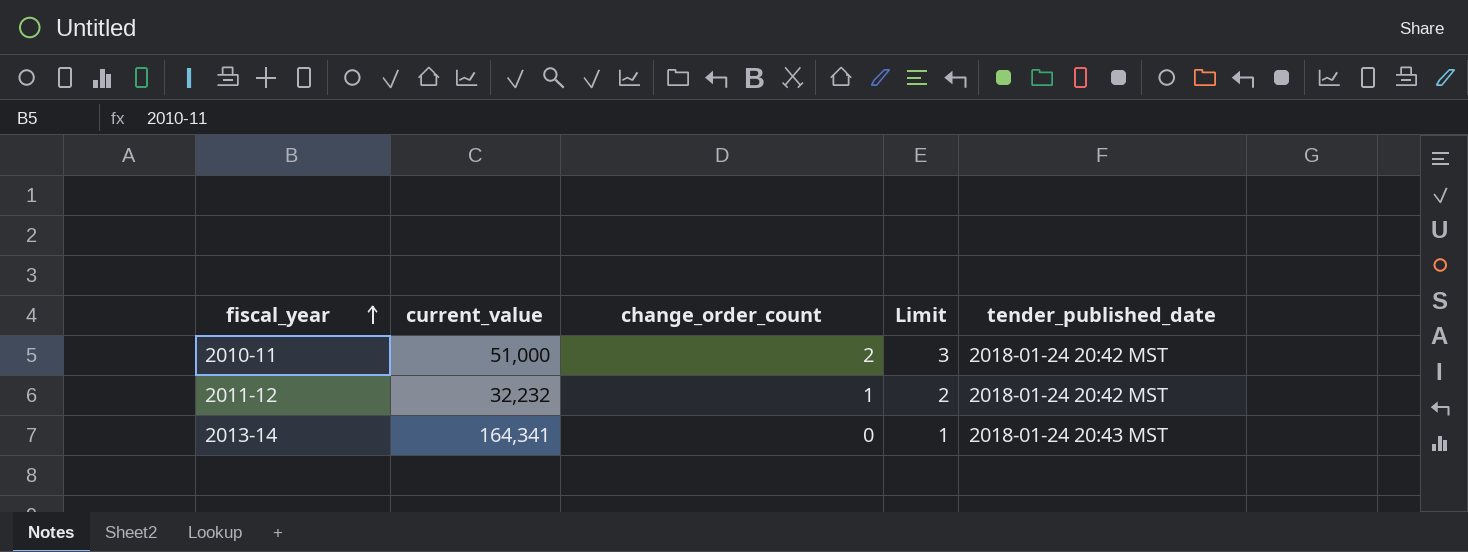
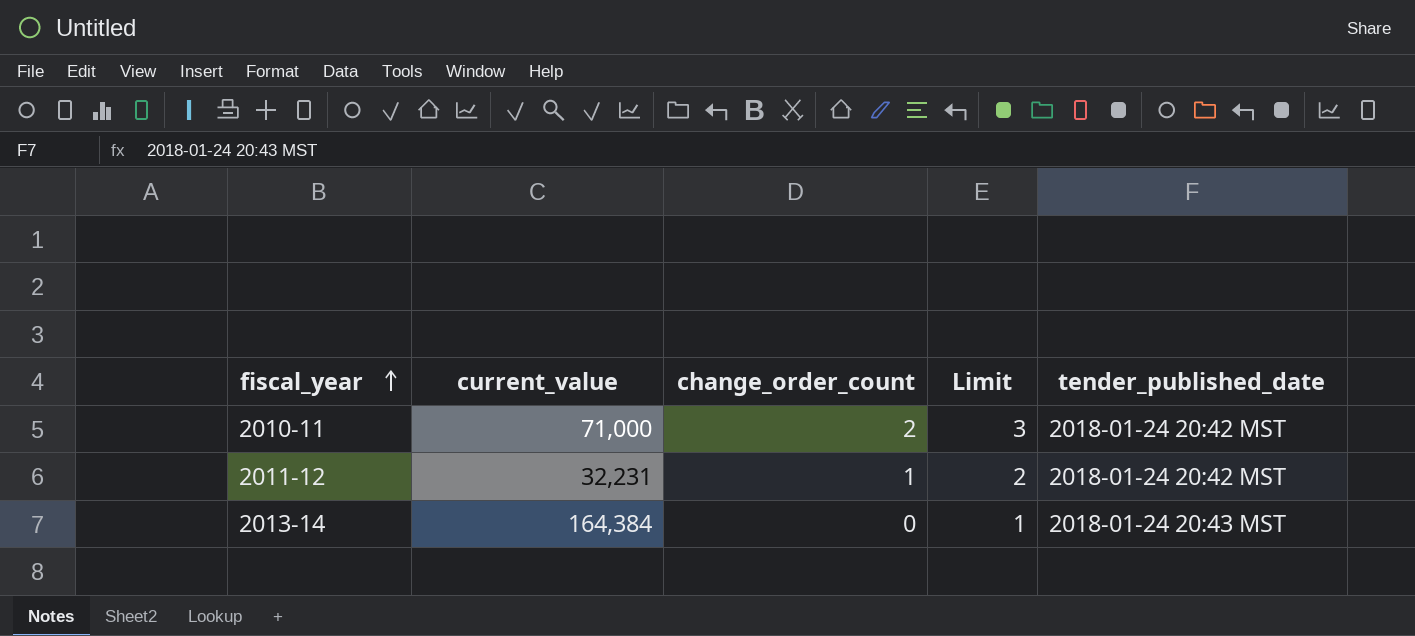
2010-11 | current_value: 51,000 -> 71,000
2011-12 | current_value: 32,232 -> 32,231
2013-14 | current_value: 164,341 -> 164,384

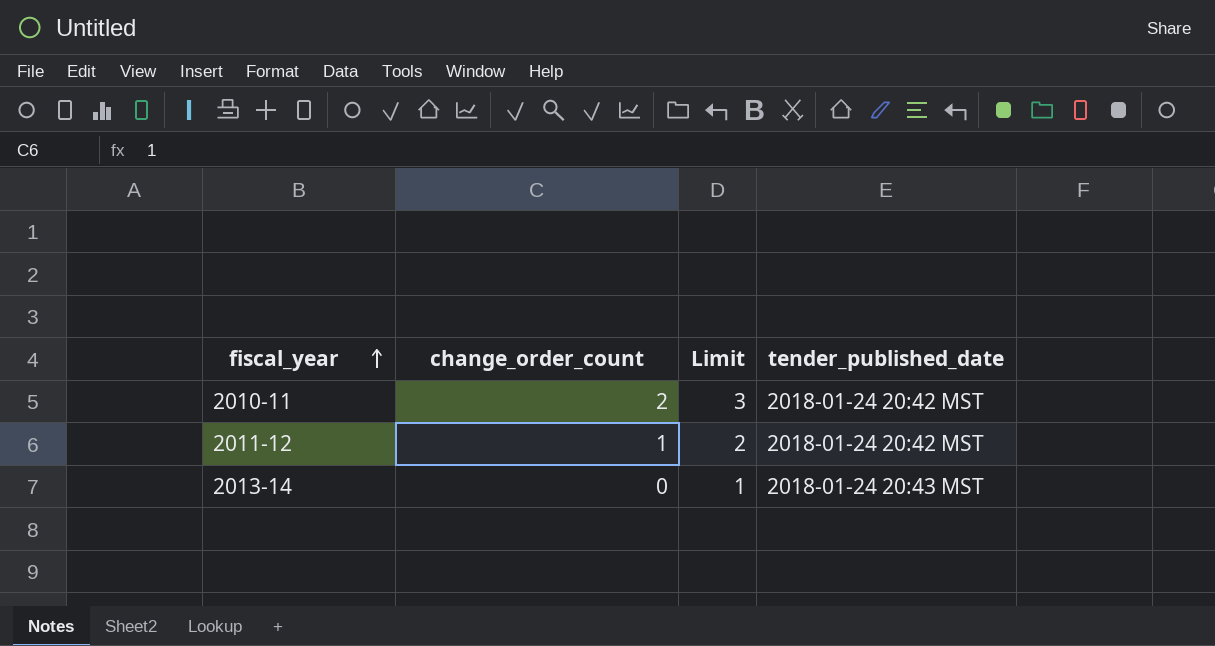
column current_value | position: 2 -> none

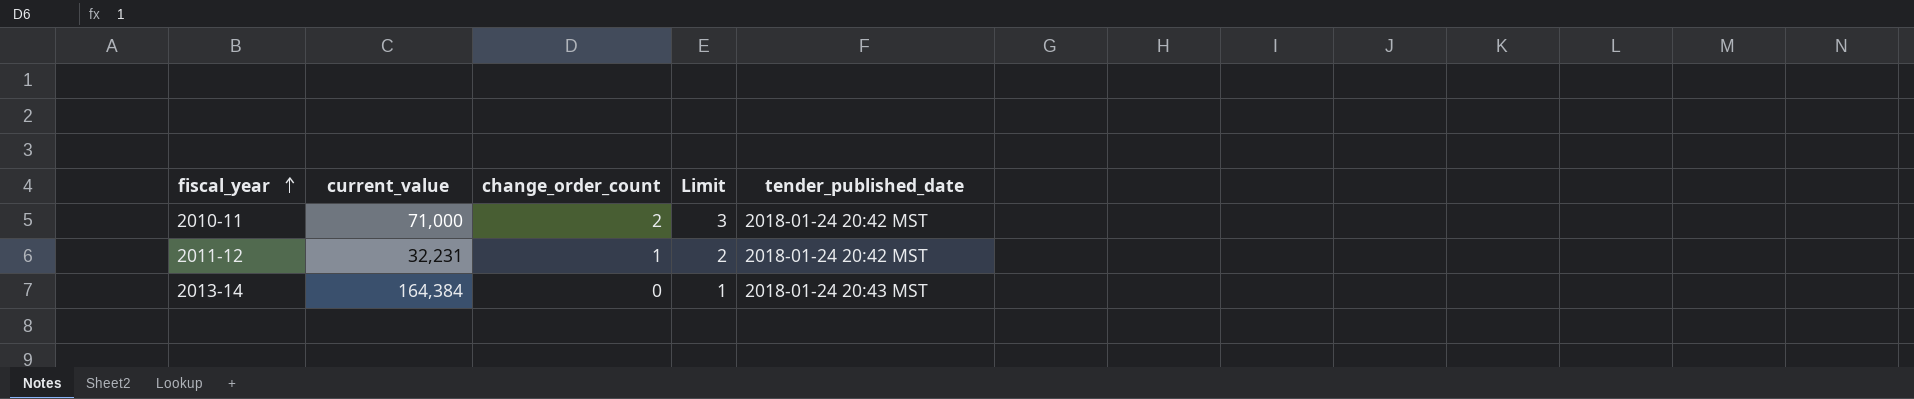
column current_value | position: none -> 2

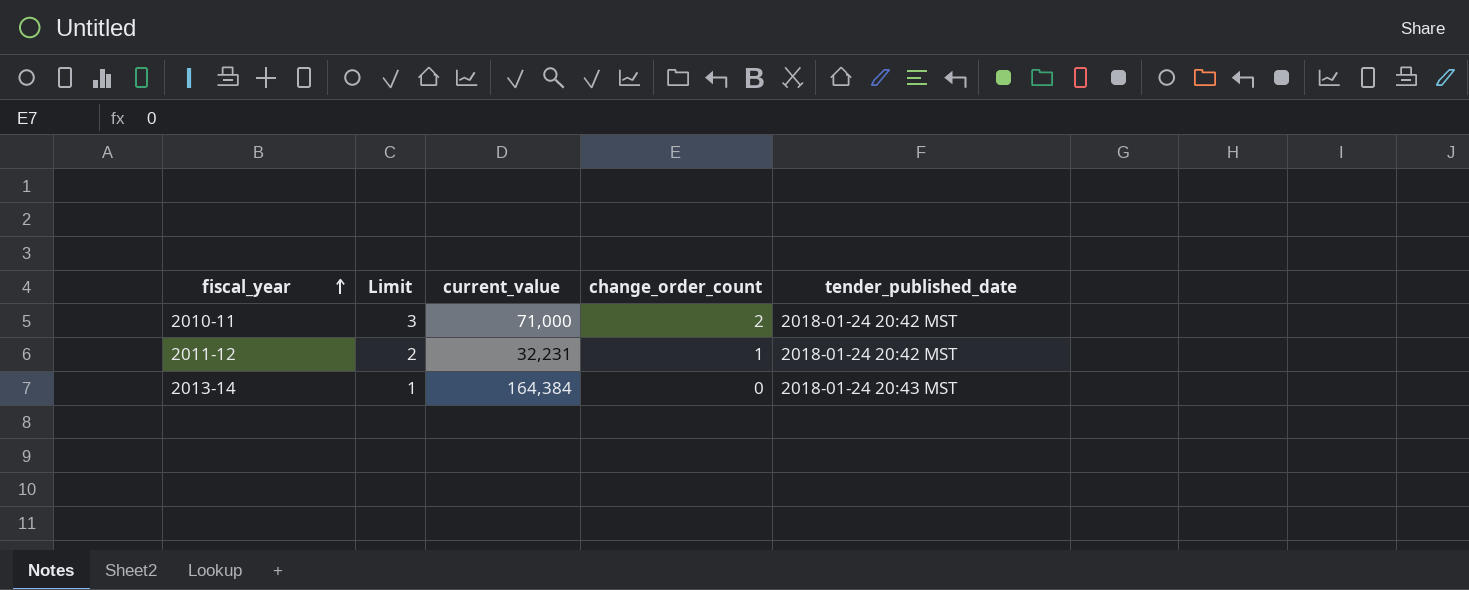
column Limit | position: 4 -> 2

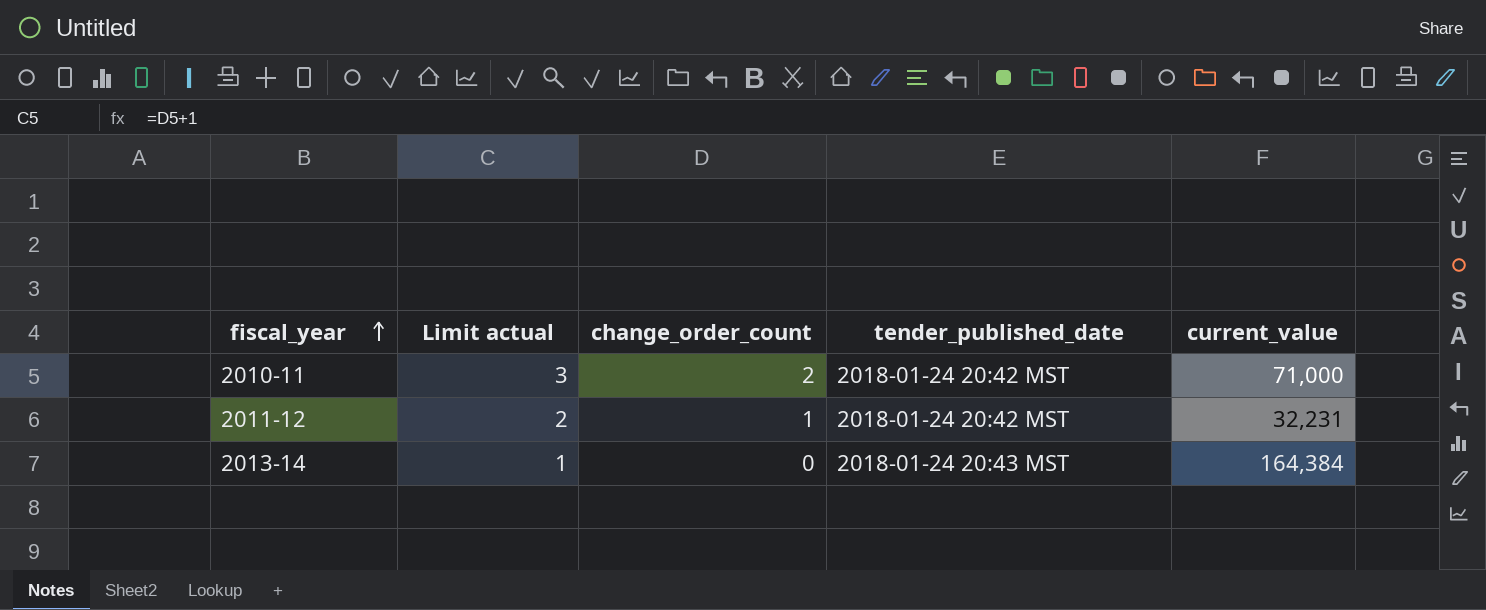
column name: Limit -> Limit actual
column current_value | position: 3 -> 5

